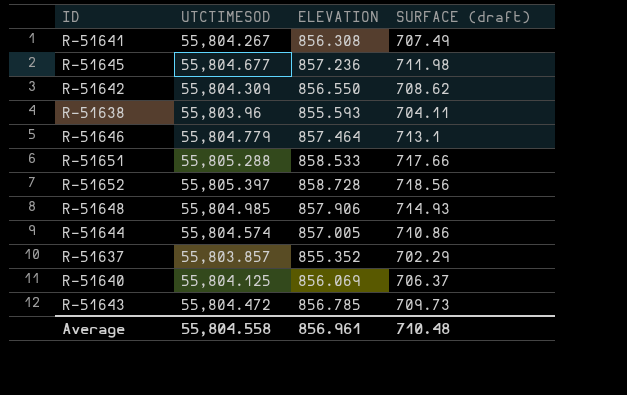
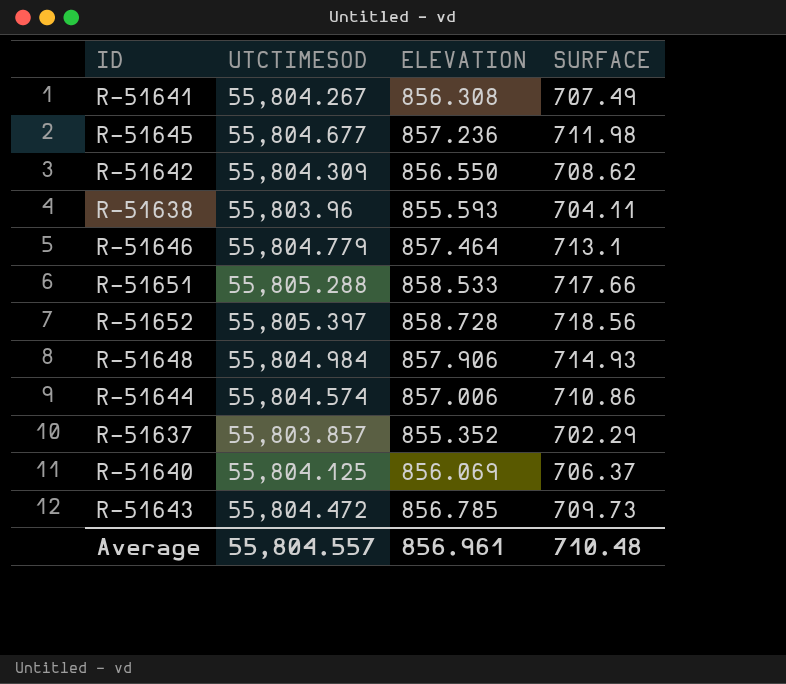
column name: SURFACE (draft) -> SURFACE
R-51648 | UTCTIMESOD: 55,804.985 -> 55,804.984
R-51644 | ELEVATION: 857.005 -> 857.006
Average | UTCTIMESOD: 55,804.558 -> 55,804.557

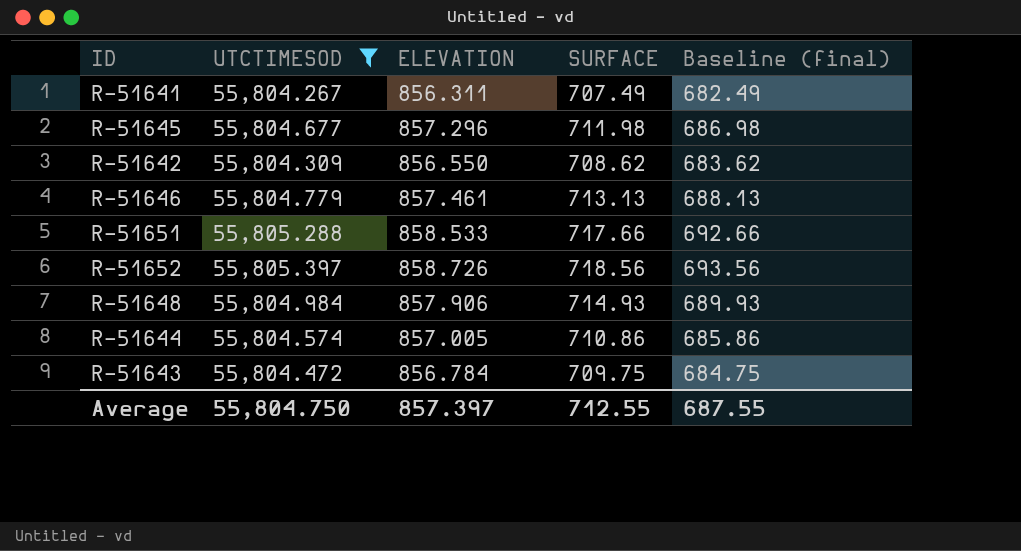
filter: none -> UTCTIMESOD >= 55,804.267
column Baseline (final) | formula: none -> [SURFACE] - 25
R-51641 | ELEVATION: 856.308 -> 856.311
R-51645 | ELEVATION: 857.236 -> 857.296
R-51646 | ELEVATION: 857.464 -> 857.461
R-51646 | SURFACE: 713.1 -> 713.13
R-51652 | ELEVATION: 858.728 -> 858.726
R-51644 | ELEVATION: 857.006 -> 857.005
R-51643 | ELEVATION: 856.785 -> 856.784
R-51643 | SURFACE: 709.73 -> 709.75
Average | UTCTIMESOD: 55,804.557 -> 55,804.750
Average | ELEVATION: 856.961 -> 857.397
Average | SURFACE: 710.48 -> 712.55

